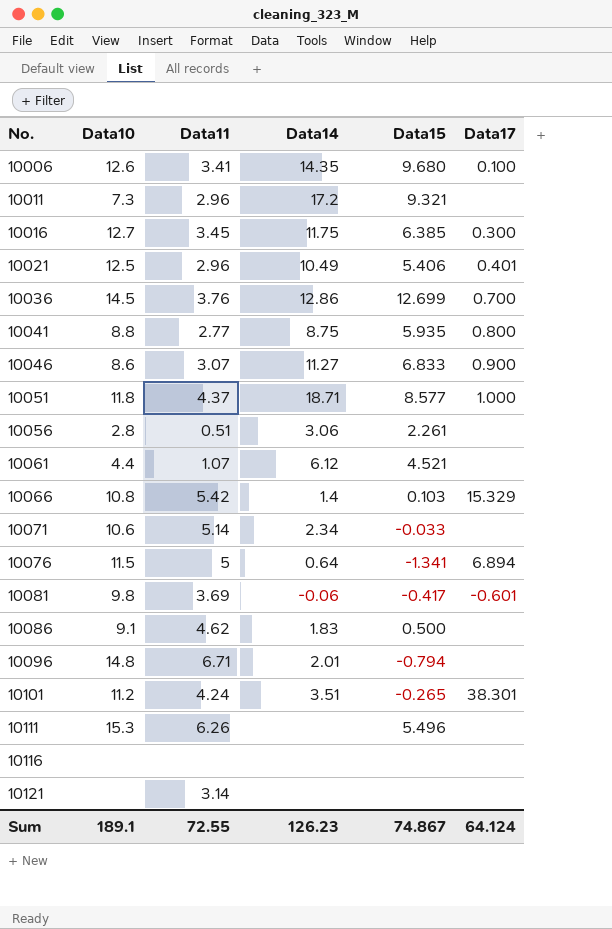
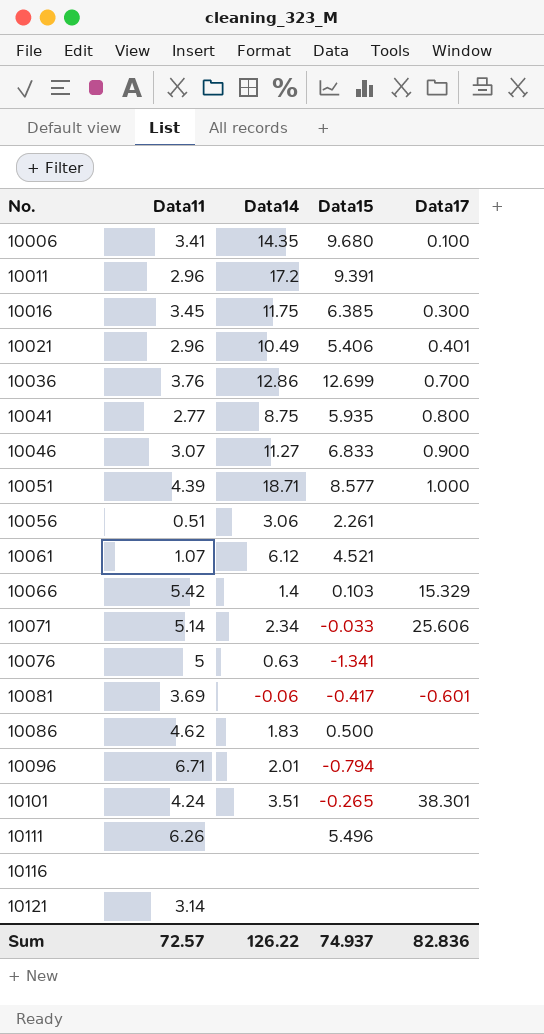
column Data10 | position: 2 -> none
10011 | Data15: 9.321 -> 9.391
10051 | Data11: 4.37 -> 4.39
10071 | Data17: none -> 25.606
10076 | Data14: 0.64 -> 0.63
10076 | Data17: 6.894 -> none
Sum | Data11: 72.55 -> 72.57
Sum | Data14: 126.23 -> 126.22
Sum | Data15: 74.867 -> 74.937
Sum | Data17: 64.124 -> 82.836

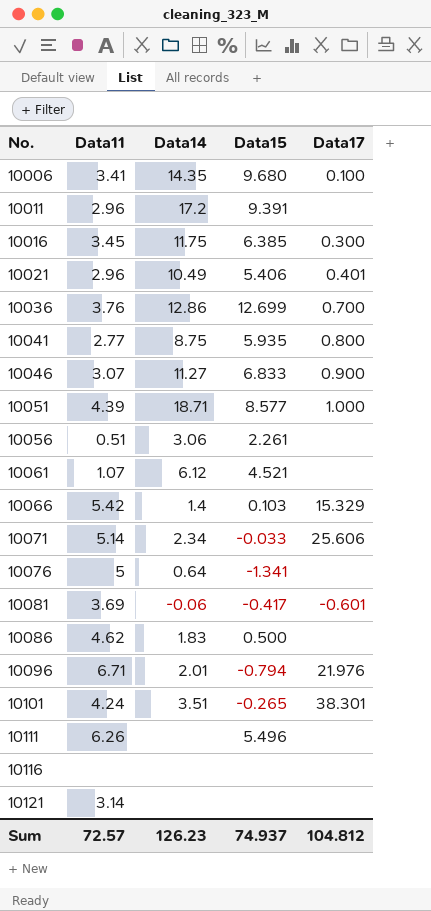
10076 | Data14: 0.63 -> 0.64
10096 | Data17: none -> 21.976
Sum | Data14: 126.22 -> 126.23
Sum | Data17: 82.836 -> 104.812

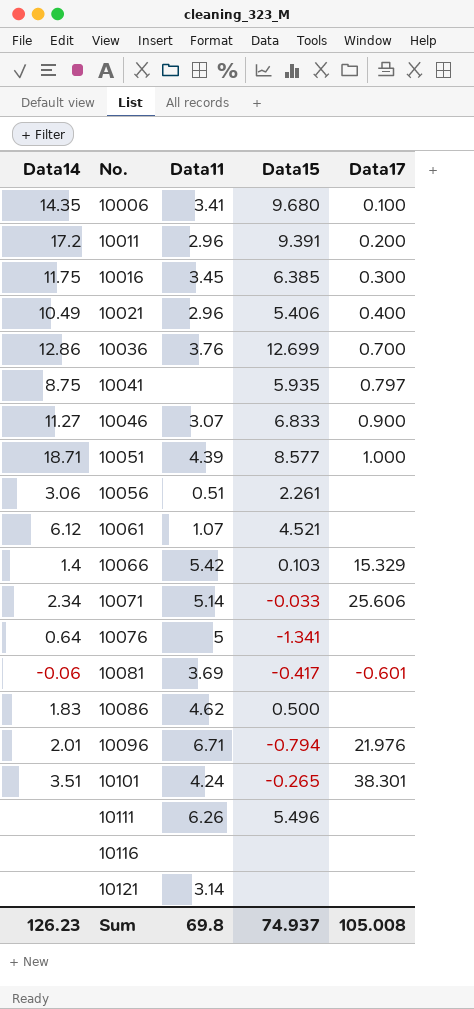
column Data14 | position: 3 -> 1
10011 | Data17: none -> 0.200
10021 | Data17: 0.401 -> 0.400
10041 | Data11: 2.77 -> none
10041 | Data17: 0.800 -> 0.797
Sum | Data11: 72.57 -> 69.8
Sum | Data17: 104.812 -> 105.008

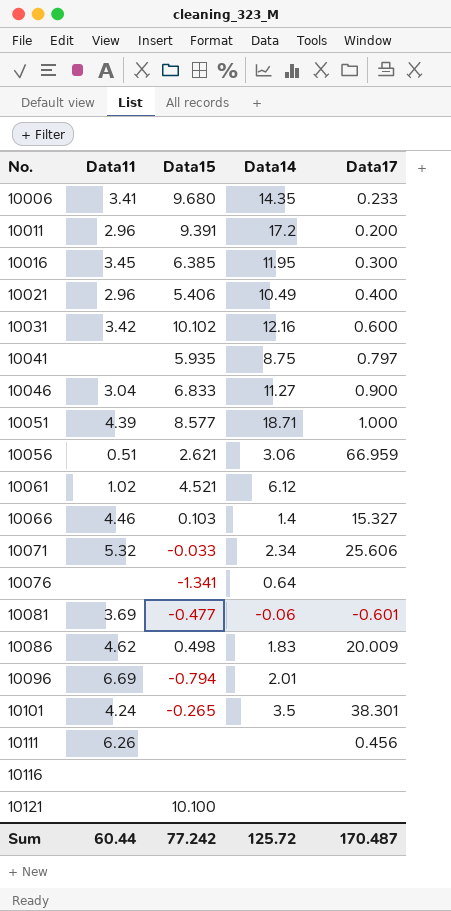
column Data14 | position: 1 -> 4
row 10036: 12.86 | 3.76 | 12.699 | 0.700 -> none
10006 | Data17: 0.100 -> 0.233
10016 | Data14: 11.75 -> 11.95
row 10031: none -> 3.42 | 10.102 | 12.16 | 0.600
10046 | Data11: 3.07 -> 3.04
10056 | Data15: 2.261 -> 2.621
10056 | Data17: none -> 66.959
10061 | Data11: 1.07 -> 1.02
10066 | Data11: 5.42 -> 4.46
10066 | Data17: 15.329 -> 15.327
10071 | Data11: 5.14 -> 5.32
10076 | Data11: 5 -> none
10081 | Data15: -0.417 -> -0.477
10086 | Data15: 0.500 -> 0.498
10086 | Data17: none -> 20.009
10096 | Data11: 6.71 -> 6.69
10096 | Data17: 21.976 -> none
10101 | Data14: 3.51 -> 3.5
10111 | Data15: 5.496 -> none
10111 | Data17: none -> 0.456
10121 | Data11: 3.14 -> none
10121 | Data15: none -> 10.100
Sum | Data11: 69.8 -> 60.44
Sum | Data15: 74.937 -> 77.242
Sum | Data14: 126.23 -> 125.72
Sum | Data17: 105.008 -> 170.487

